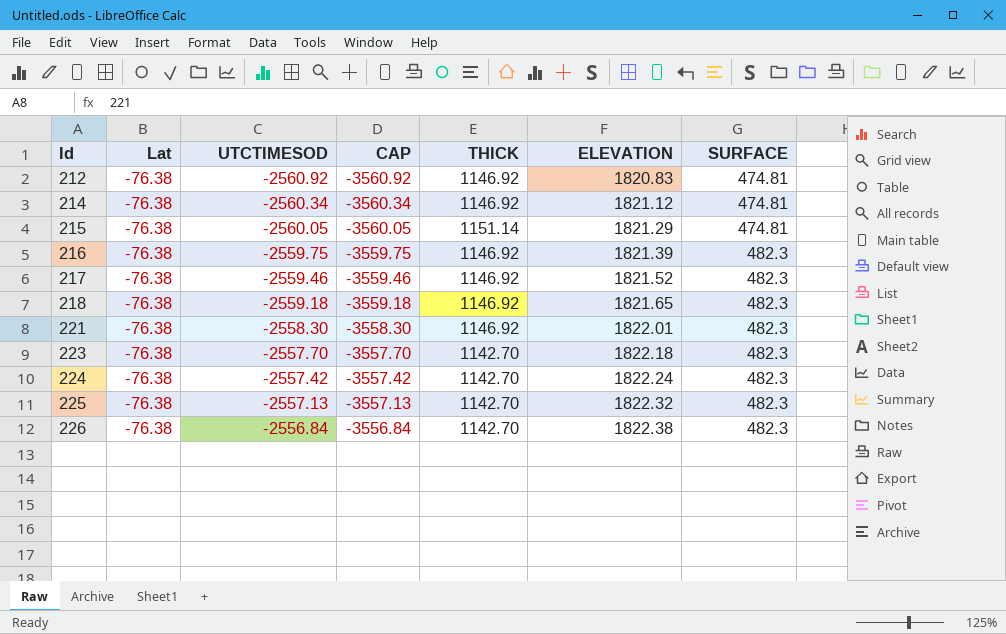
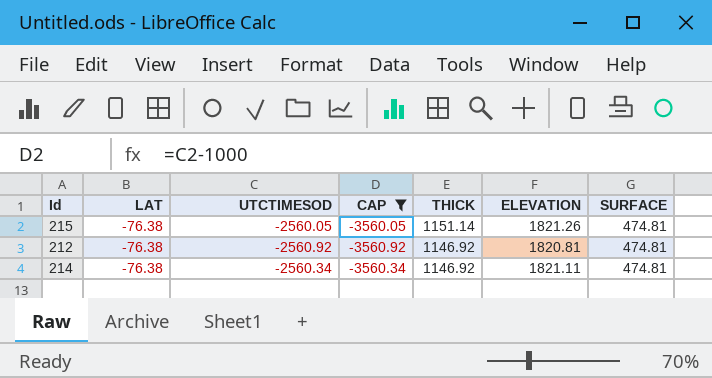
filter: none -> CAP <= -3560.05
row order: Id ascending -> THICK descending
column name: Lat -> LAT
215 | ELEVATION: 1821.29 -> 1821.26
212 | ELEVATION: 1820.83 -> 1820.81
214 | ELEVATION: 1821.12 -> 1821.11

